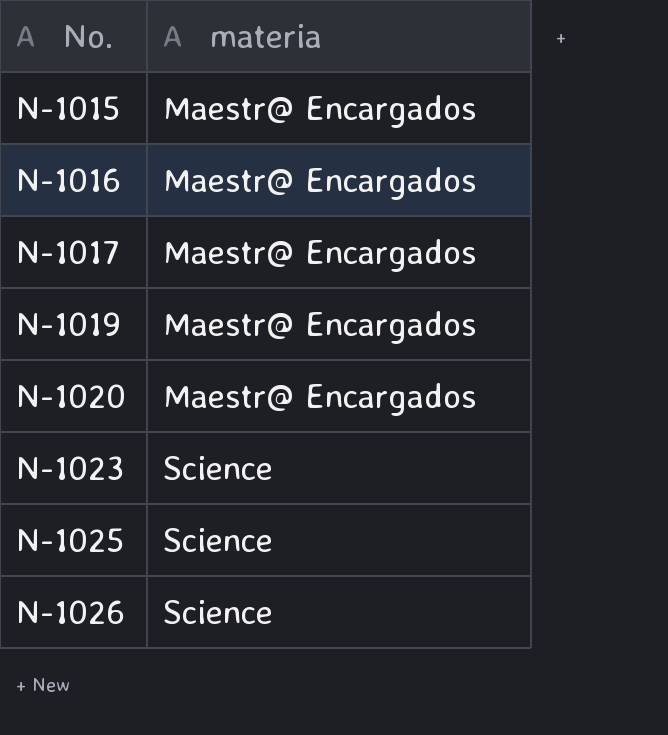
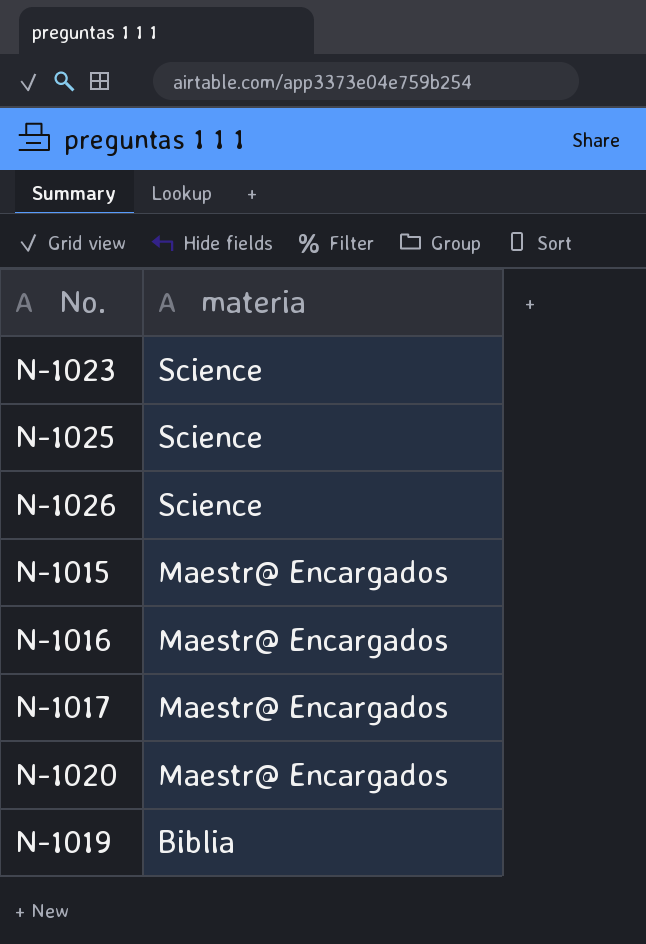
row order: No. ascending -> materia descending
N-1019 | materia: Maestr@ Encargados -> Biblia

